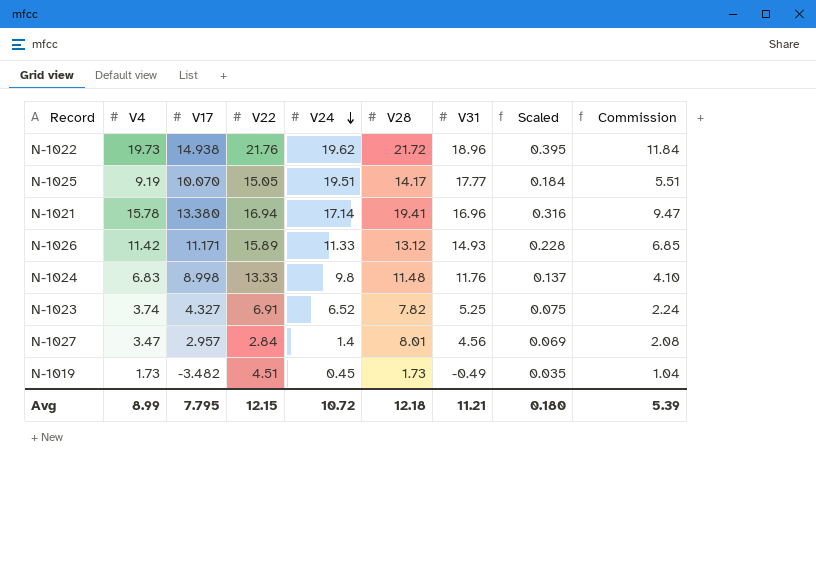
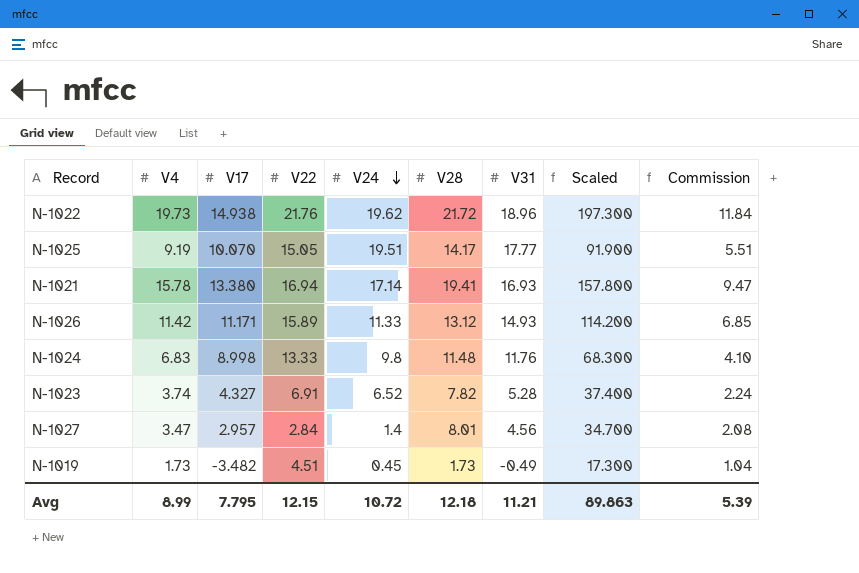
column Scaled | formula: [V4] * 0.02 -> [V4] * 10
N-1021 | V31: 16.96 -> 16.93
N-1023 | V31: 5.25 -> 5.28
Avg | Scaled: 0.180 -> 89.863

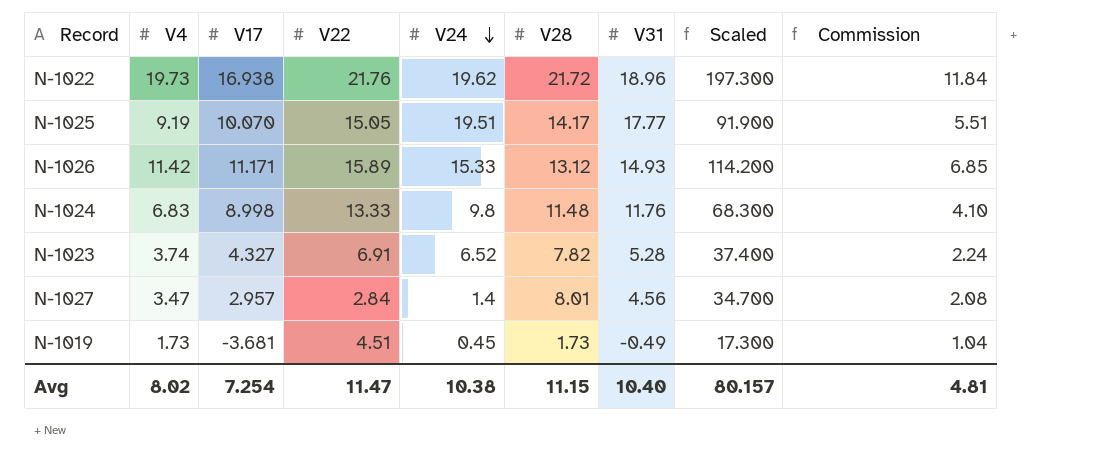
row N-1021: 15.78 | 13.380 | 16.94 | 17.14 | 19.41 | 16.93 | 157.800 | 9.47 -> none
N-1022 | V17: 14.938 -> 16.938
N-1026 | V24: 11.33 -> 15.33
N-1019 | V17: -3.482 -> -3.681
Avg | V4: 8.99 -> 8.02
Avg | V17: 7.795 -> 7.254
Avg | V22: 12.15 -> 11.47
Avg | V24: 10.72 -> 10.38
Avg | V28: 12.18 -> 11.15
Avg | V31: 11.21 -> 10.40
Avg | Scaled: 89.863 -> 80.157
Avg | Commission: 5.39 -> 4.81

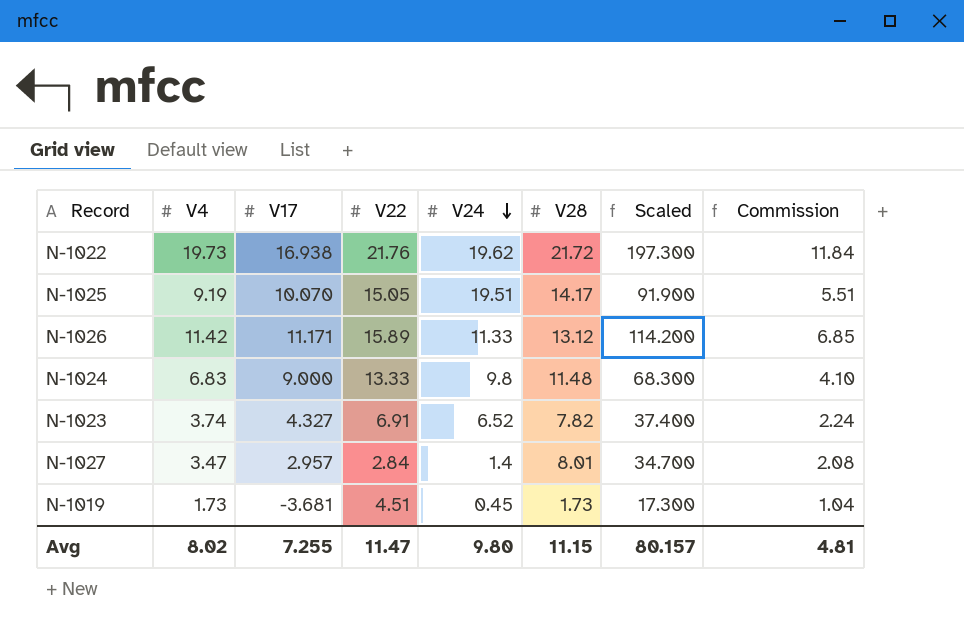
column V31 | position: 7 -> none
N-1026 | V24: 15.33 -> 11.33
N-1024 | V17: 8.998 -> 9.000
Avg | V17: 7.254 -> 7.255
Avg | V24: 10.38 -> 9.80

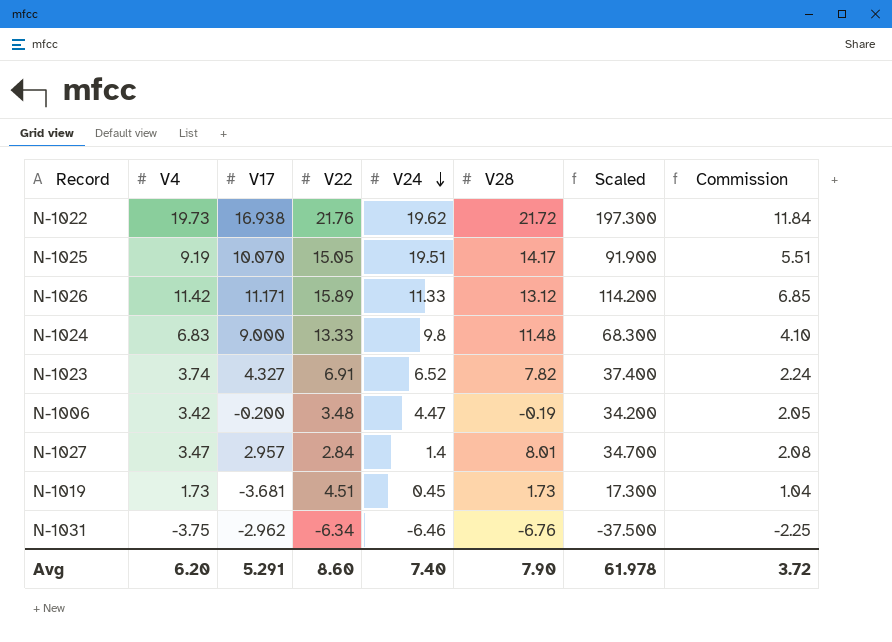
row N-1006: none -> 3.42 | -0.200 | 3.48 | 4.47 | -0.19 | 34.200 | 2.05
row N-1031: none -> -3.75 | -2.962 | -6.34 | -6.46 | -6.76 | -37.500 | -2.25
Avg | V4: 8.02 -> 6.20
Avg | V17: 7.255 -> 5.291
Avg | V22: 11.47 -> 8.60
Avg | V24: 9.80 -> 7.40
Avg | V28: 11.15 -> 7.90
Avg | Scaled: 80.157 -> 61.978
Avg | Commission: 4.81 -> 3.72

